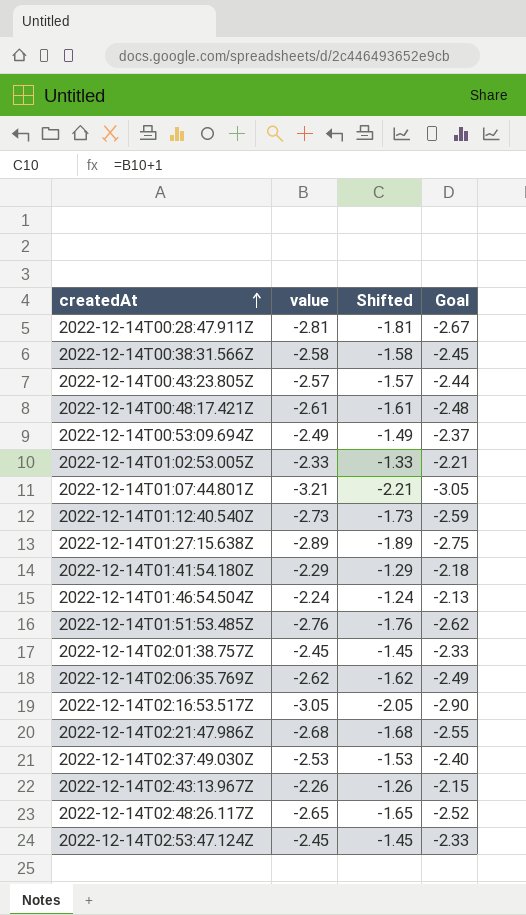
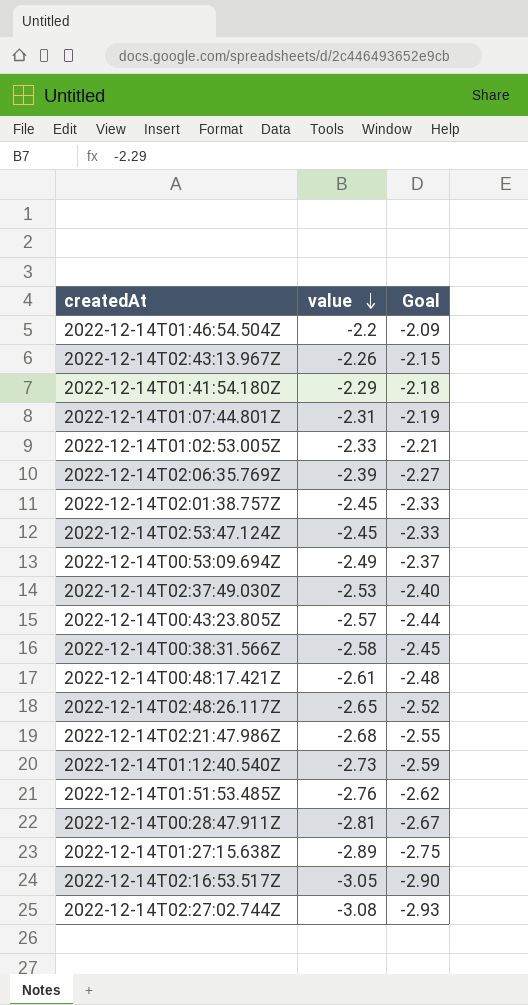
row order: createdAt ascending -> value descending
column Shifted | formula: [value] + 1 -> none
2022-12-14T01:46:54.504Z | value: -2.24 -> -2.2
2022-12-14T01:46:54.504Z | Goal: -2.13 -> -2.09
2022-12-14T01:07:44.801Z | value: -3.21 -> -2.31
2022-12-14T01:07:44.801Z | Goal: -3.05 -> -2.19
2022-12-14T02:06:35.769Z | value: -2.62 -> -2.39
2022-12-14T02:06:35.769Z | Goal: -2.49 -> -2.27
row 2022-12-14T02:27:02.744Z: none -> -3.08 | -2.93

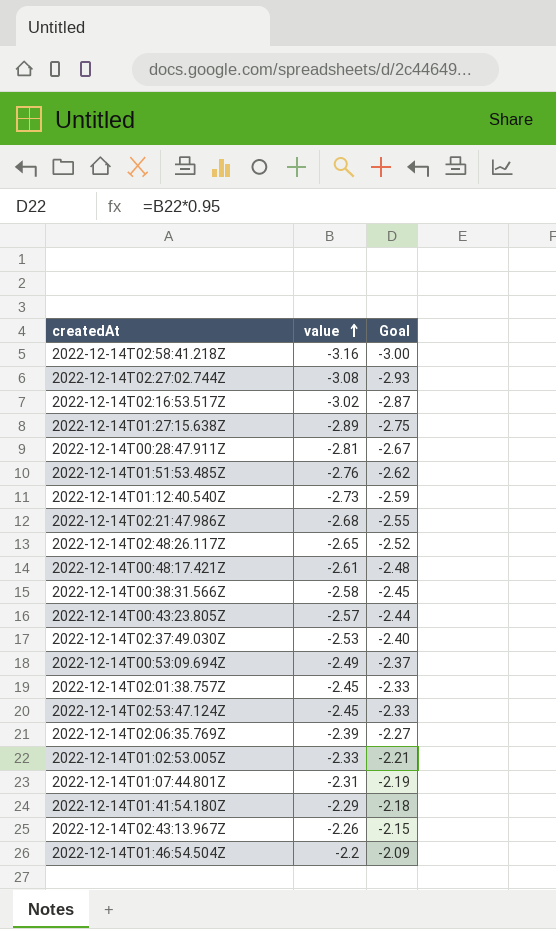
row order: value descending -> value ascending
row 2022-12-14T02:58:41.218Z: none -> -3.16 | -3.00
2022-12-14T02:16:53.517Z | value: -3.05 -> -3.02
2022-12-14T02:16:53.517Z | Goal: -2.90 -> -2.87

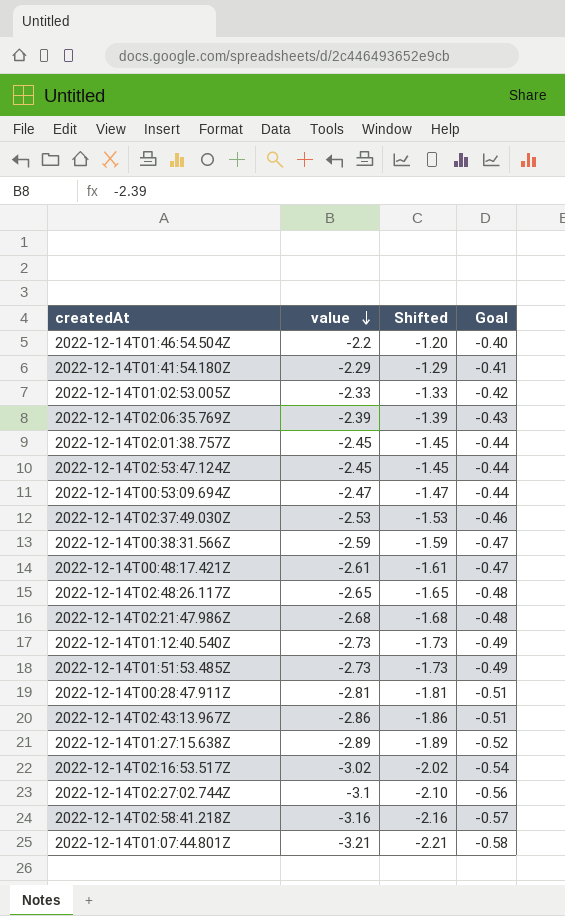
row order: value ascending -> value descending
column Shifted | formula: none -> [value] + 1
column Goal | formula: [value] * 0.95 -> [value] * 0.18
row 2022-12-14T00:43:23.805Z: -2.57 | -2.44 -> none
2022-12-14T00:53:09.694Z | value: -2.49 -> -2.47
2022-12-14T00:38:31.566Z | value: -2.58 -> -2.59
2022-12-14T01:51:53.485Z | value: -2.76 -> -2.73
2022-12-14T02:43:13.967Z | value: -2.26 -> -2.86
2022-12-14T02:27:02.744Z | value: -3.08 -> -3.1
2022-12-14T01:07:44.801Z | value: -2.31 -> -3.21

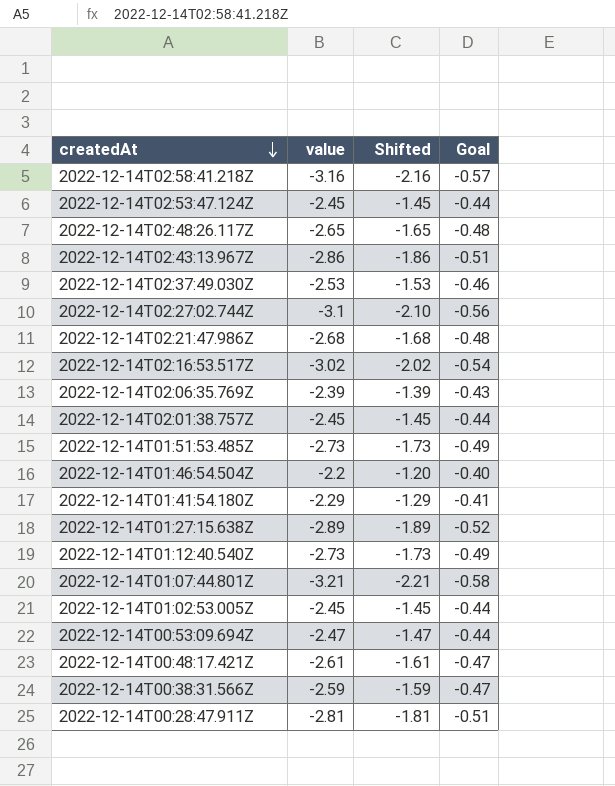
row order: value descending -> createdAt descending
2022-12-14T01:02:53.005Z | value: -2.33 -> -2.45
2022-12-14T01:02:53.005Z | Shifted: -1.33 -> -1.45
2022-12-14T01:02:53.005Z | Goal: -0.42 -> -0.44

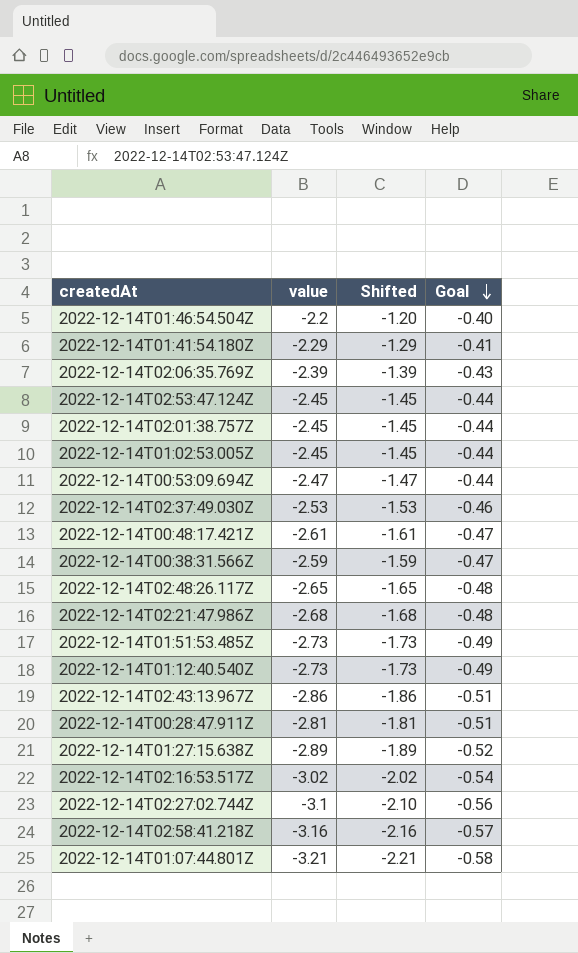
row order: createdAt descending -> Goal descending

